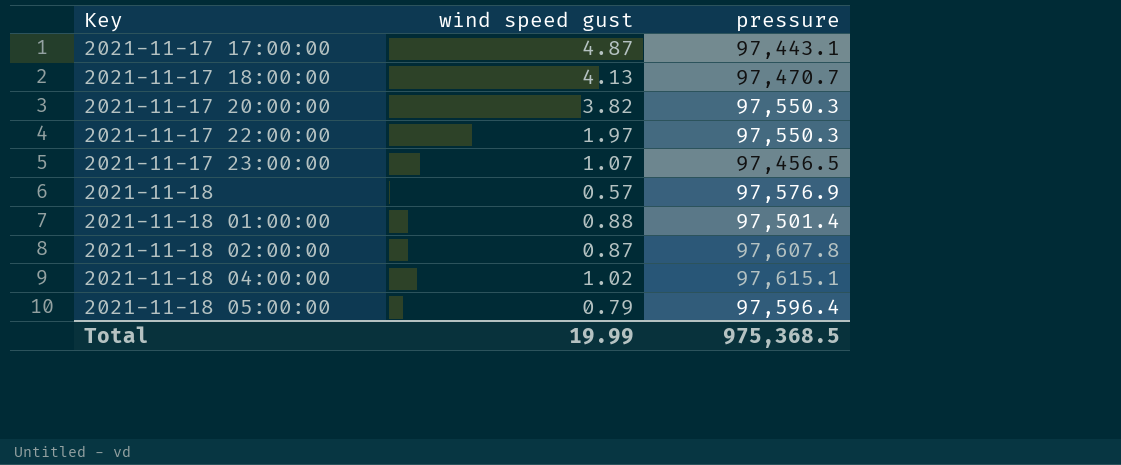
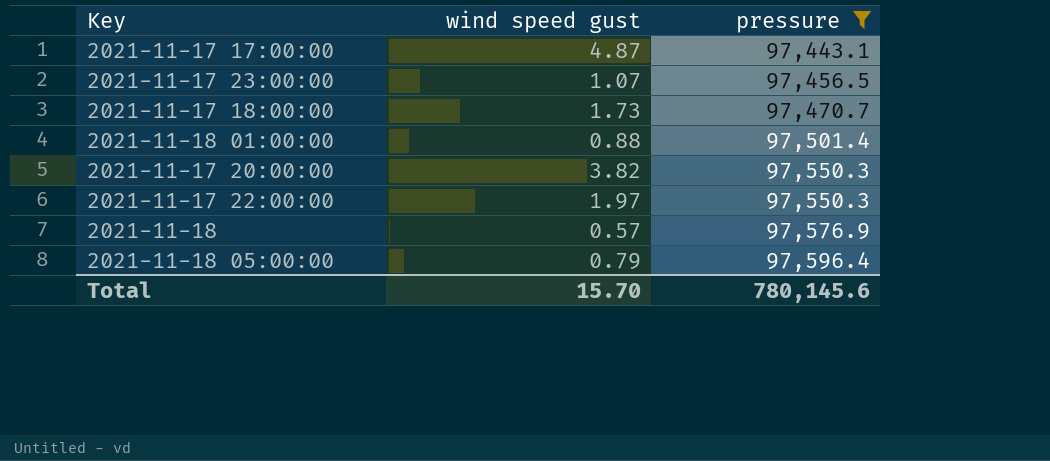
filter: none -> pressure <= 97,596.4
row order: Key ascending -> pressure ascending
2021-11-17 18:00:00 | wind speed gust: 4.13 -> 1.73
Total | wind speed gust: 19.99 -> 15.70
Total | pressure: 975,368.5 -> 780,145.6

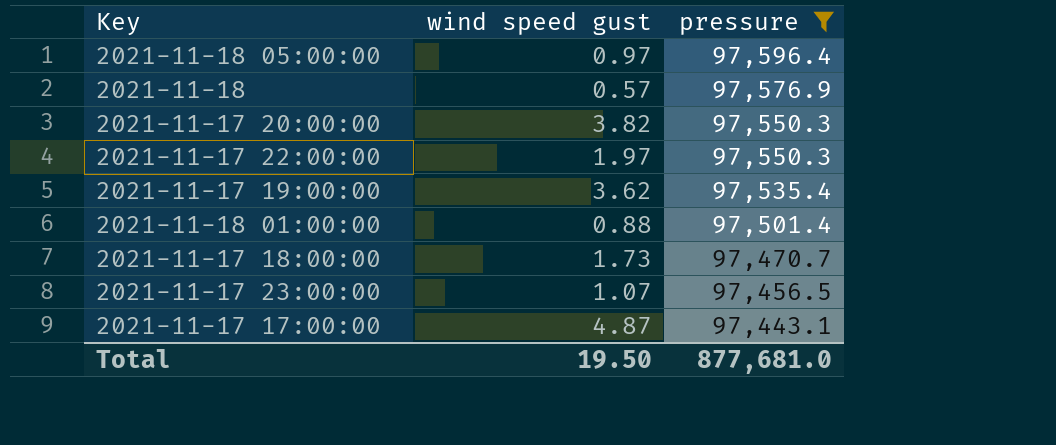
row order: pressure ascending -> pressure descending
2021-11-18 05:00:00 | wind speed gust: 0.79 -> 0.97
row 2021-11-17 19:00:00: none -> 3.62 | 97,535.4
Total | wind speed gust: 15.70 -> 19.50
Total | pressure: 780,145.6 -> 877,681.0

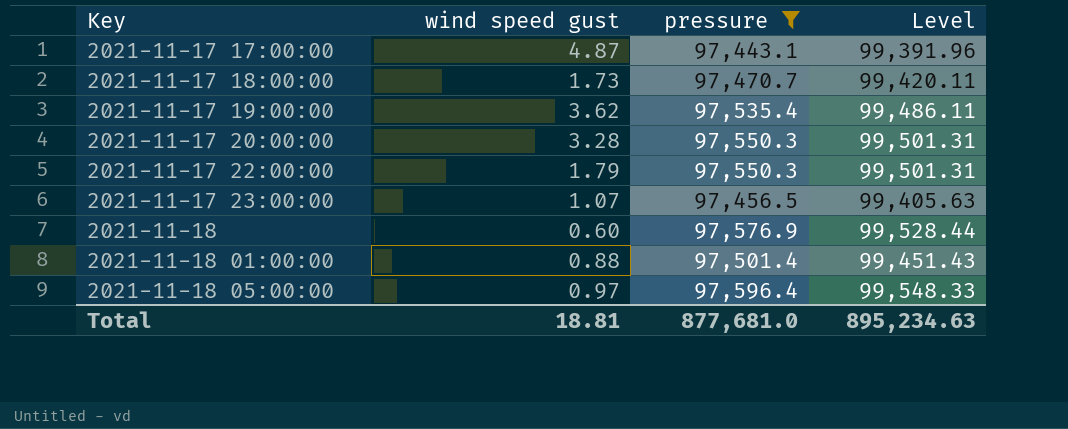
row order: pressure descending -> Key ascending
column Level | formula: none -> [pressure] * 1.02
2021-11-17 20:00:00 | wind speed gust: 3.82 -> 3.28
2021-11-17 22:00:00 | wind speed gust: 1.97 -> 1.79
2021-11-18 | wind speed gust: 0.57 -> 0.60
Total | wind speed gust: 19.50 -> 18.81

